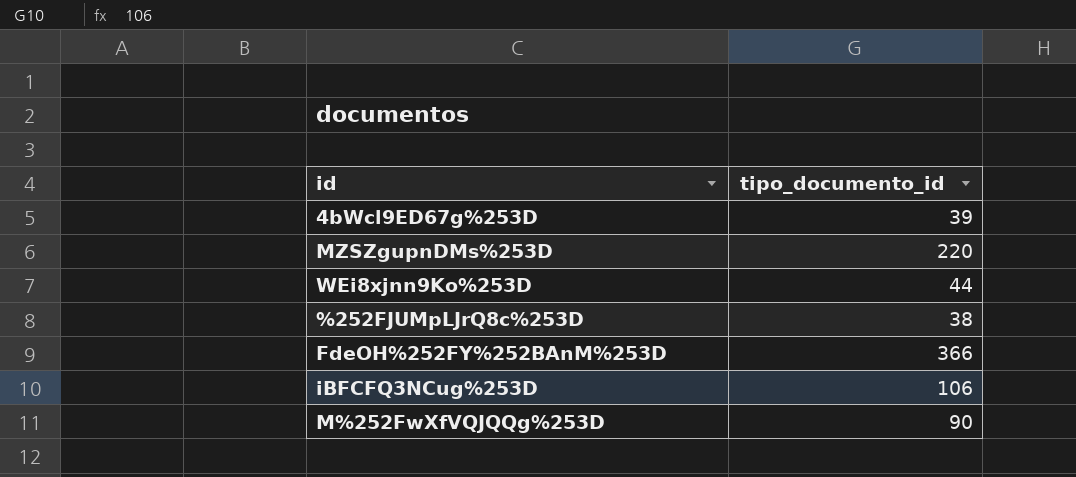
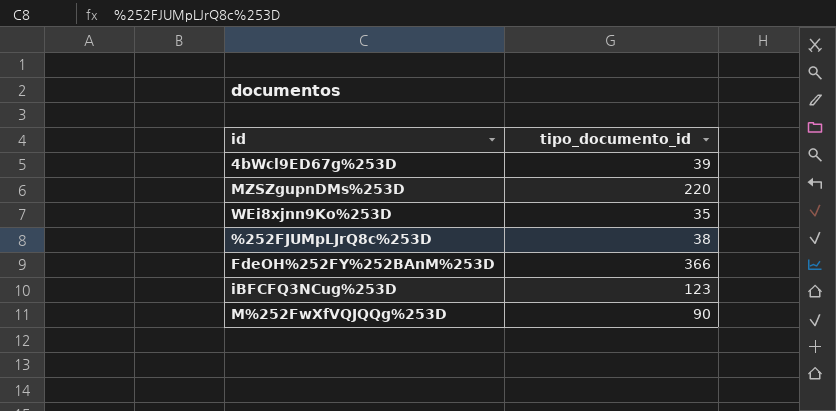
WEi8xjnn9Ko%253D | tipo_documento_id: 44 -> 35
iBFCFQ3NCug%253D | tipo_documento_id: 106 -> 123

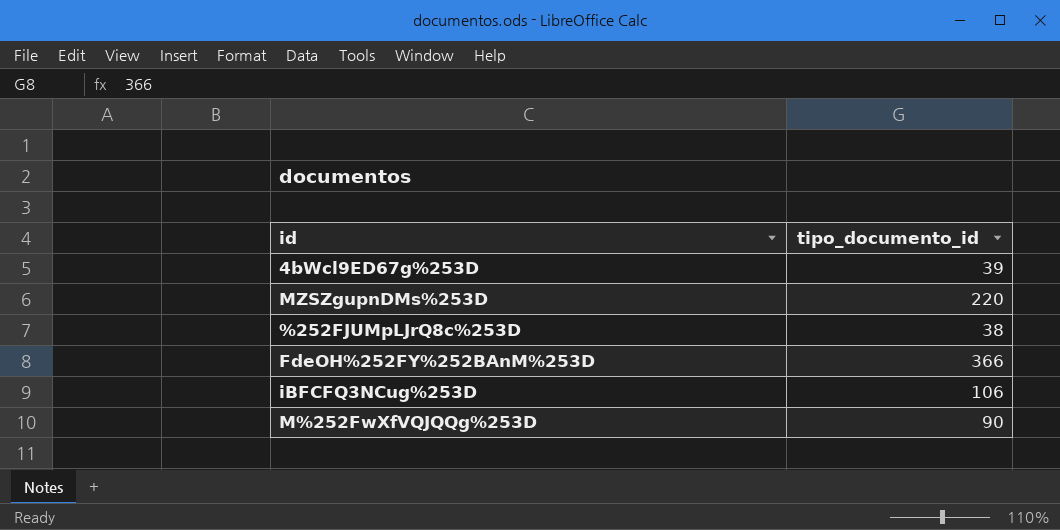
row WEi8xjnn9Ko%253D: 35 -> none
iBFCFQ3NCug%253D | tipo_documento_id: 123 -> 106

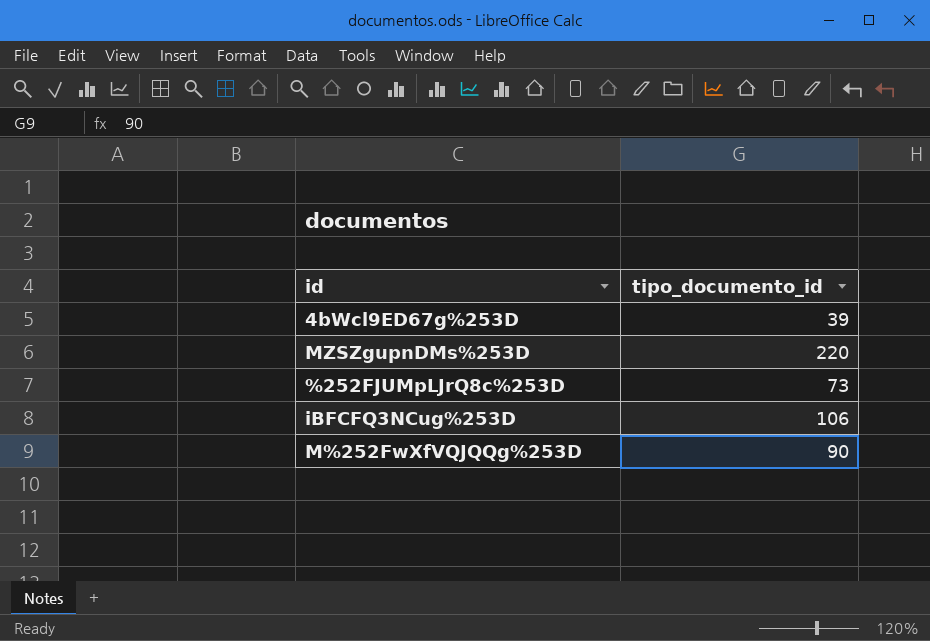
row FdeOH%252FY%252BAnM%253D: 366 -> none
%252FJUMpLJrQ8c%253D | tipo_documento_id: 38 -> 73

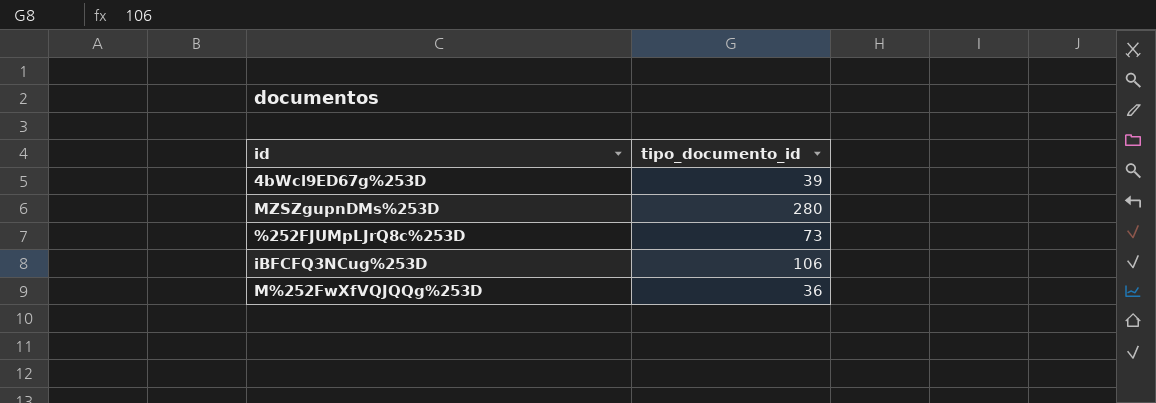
MZSZgupnDMs%253D | tipo_documento_id: 220 -> 280
M%252FwXfVQJQQg%253D | tipo_documento_id: 90 -> 36

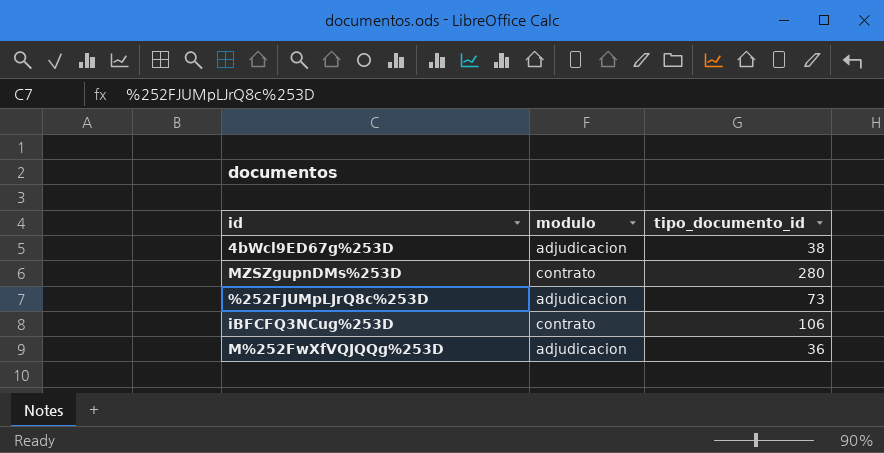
column modulo | position: none -> 2
4bWcl9ED67g%253D | tipo_documento_id: 39 -> 38

